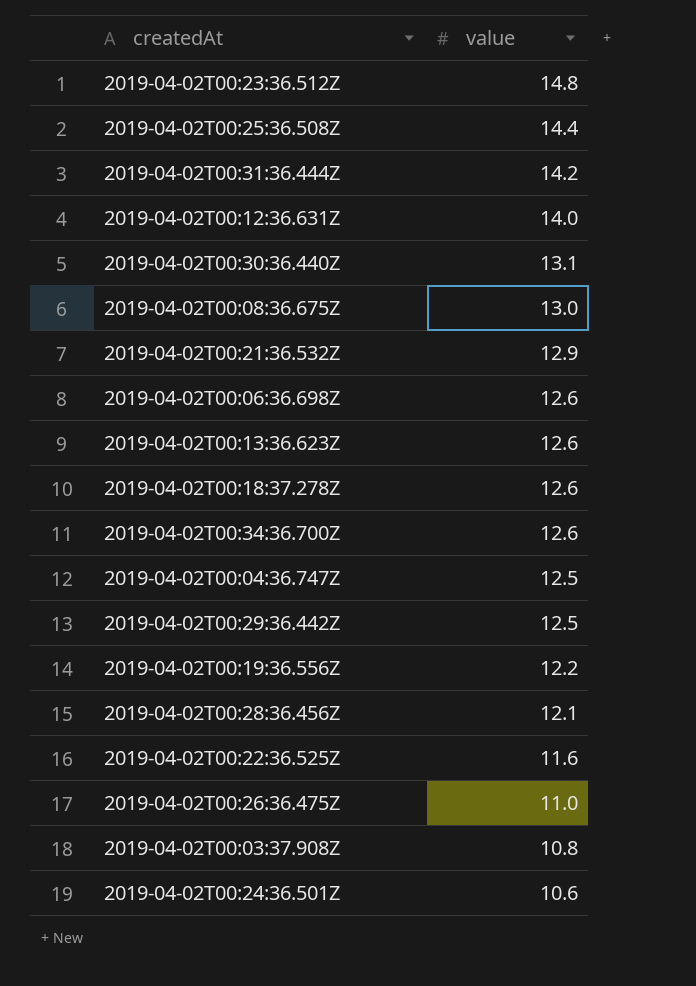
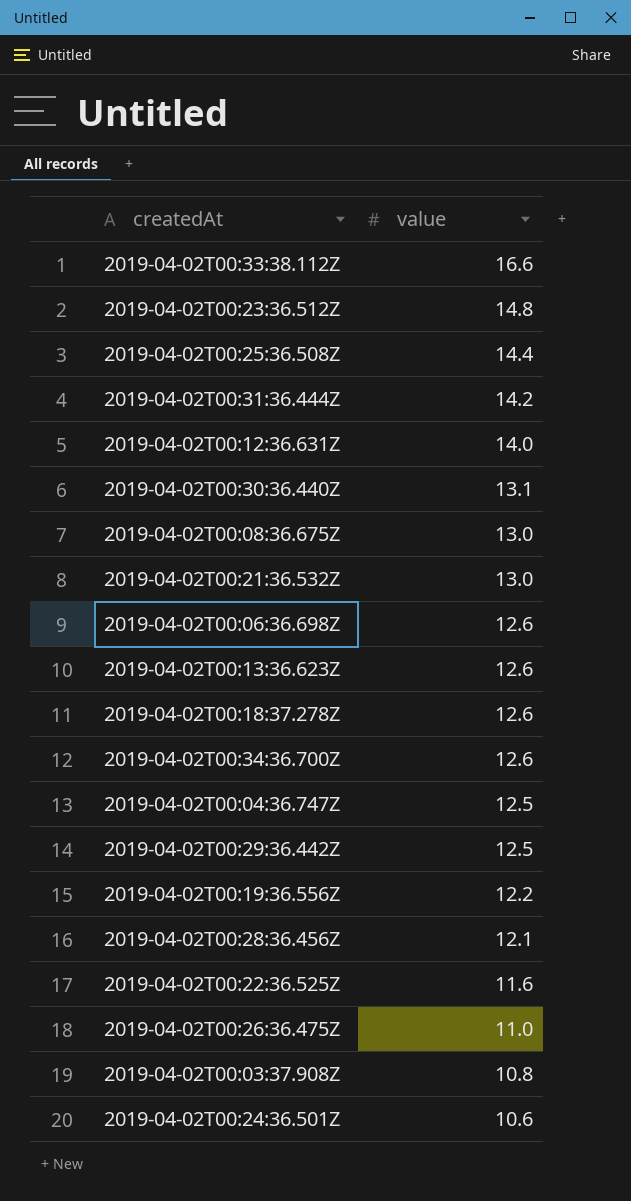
row 2019-04-02T00:33:38.112Z: none -> 16.6
2019-04-02T00:21:36.532Z | value: 12.9 -> 13.0

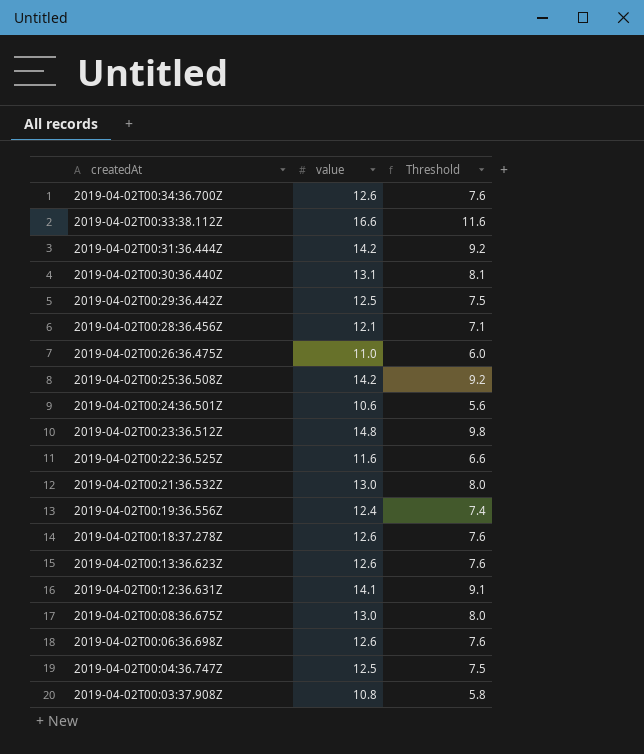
row order: value descending -> createdAt descending
column Threshold | formula: none -> [value] - 5
2019-04-02T00:25:36.508Z | value: 14.4 -> 14.2
2019-04-02T00:19:36.556Z | value: 12.2 -> 12.4
2019-04-02T00:12:36.631Z | value: 14.0 -> 14.1

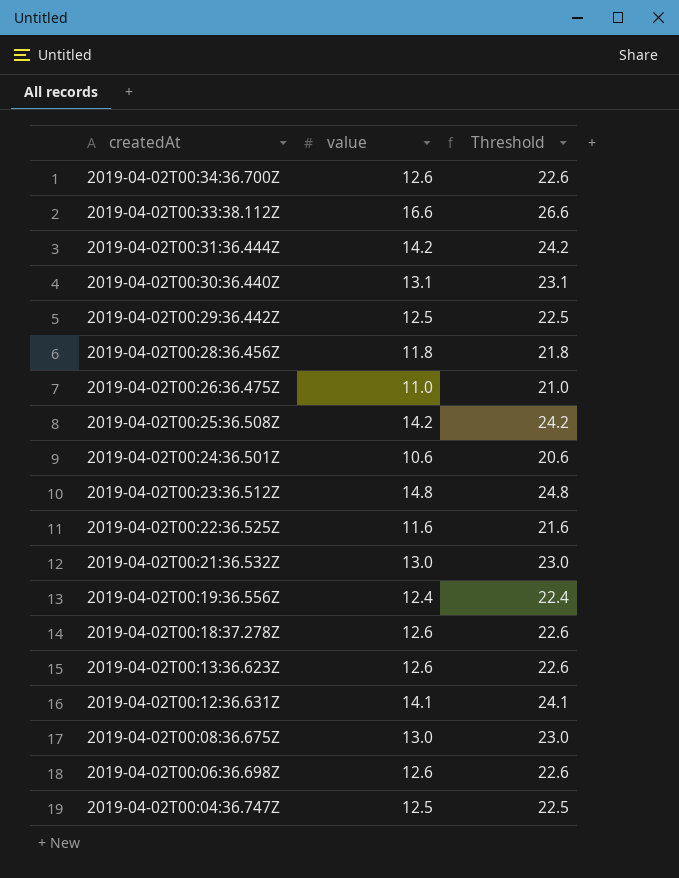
column Threshold | formula: [value] - 5 -> [value] + 10
row 2019-04-02T00:03:37.908Z: 10.8 | 5.8 -> none
2019-04-02T00:28:36.456Z | value: 12.1 -> 11.8

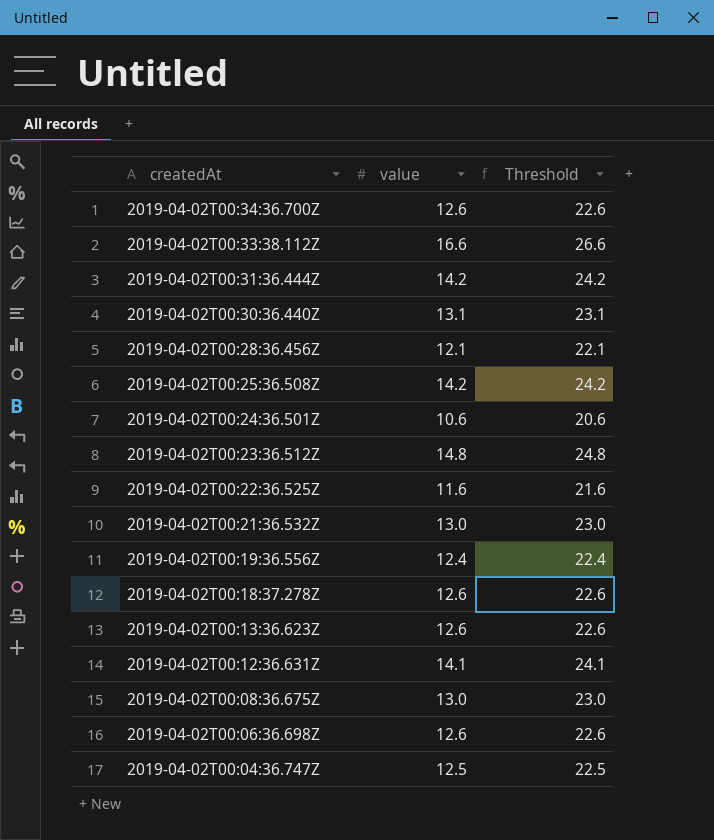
row 2019-04-02T00:29:36.442Z: 12.5 | 22.5 -> none
row 2019-04-02T00:26:36.475Z: 11.0 | 21.0 -> none
2019-04-02T00:28:36.456Z | value: 11.8 -> 12.1
2019-04-02T00:28:36.456Z | Threshold: 21.8 -> 22.1

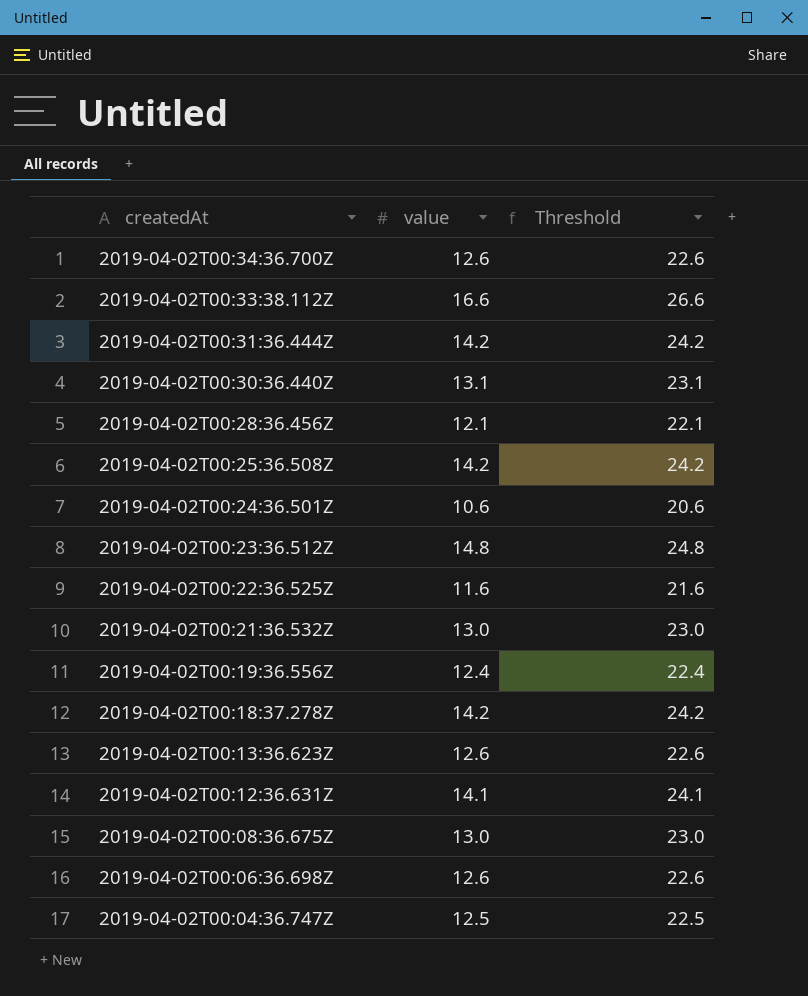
2019-04-02T00:18:37.278Z | value: 12.6 -> 14.2
2019-04-02T00:18:37.278Z | Threshold: 22.6 -> 24.2

